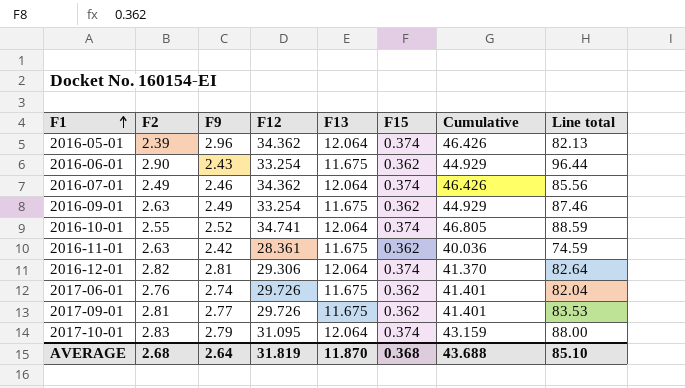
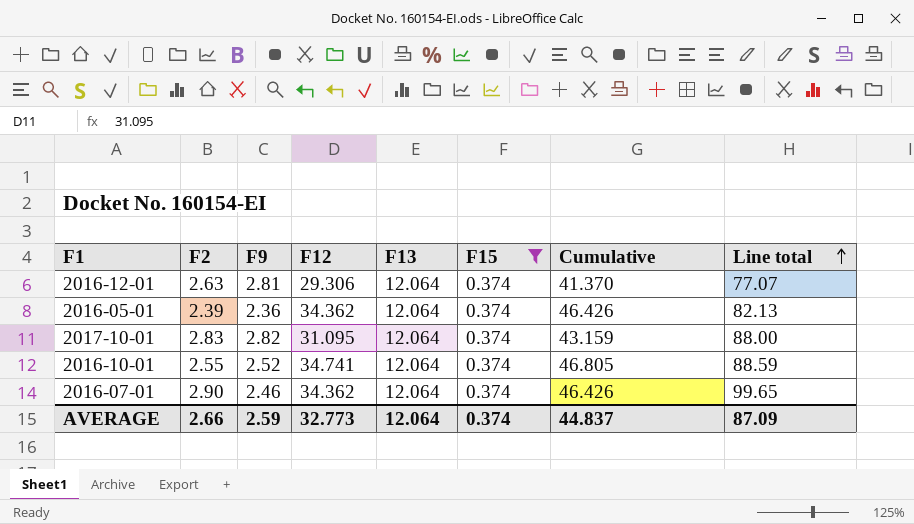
filter: none -> F15 = 0.374
row order: F1 ascending -> Line total ascending
2016-12-01 | F2: 2.82 -> 2.63
2016-12-01 | Line total: 82.64 -> 77.07
2016-05-01 | F9: 2.96 -> 2.36
2017-10-01 | F9: 2.79 -> 2.82
2016-07-01 | F2: 2.49 -> 2.90
2016-07-01 | Line total: 85.56 -> 99.65
AVERAGE | F2: 2.68 -> 2.66
AVERAGE | F9: 2.64 -> 2.59
AVERAGE | F12: 31.819 -> 32.773
AVERAGE | F13: 11.870 -> 12.064
AVERAGE | F15: 0.368 -> 0.374
AVERAGE | Cumulative: 43.688 -> 44.837
AVERAGE | Line total: 85.10 -> 87.09

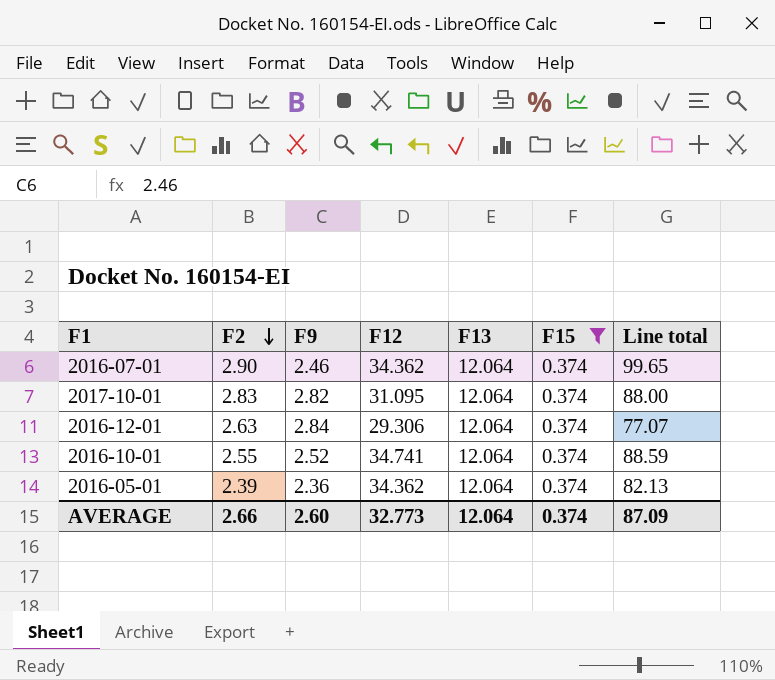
row order: Line total ascending -> F2 descending
column Cumulative | formula: [F12] + [F13] -> none
2016-12-01 | F9: 2.81 -> 2.84
AVERAGE | F9: 2.59 -> 2.60

